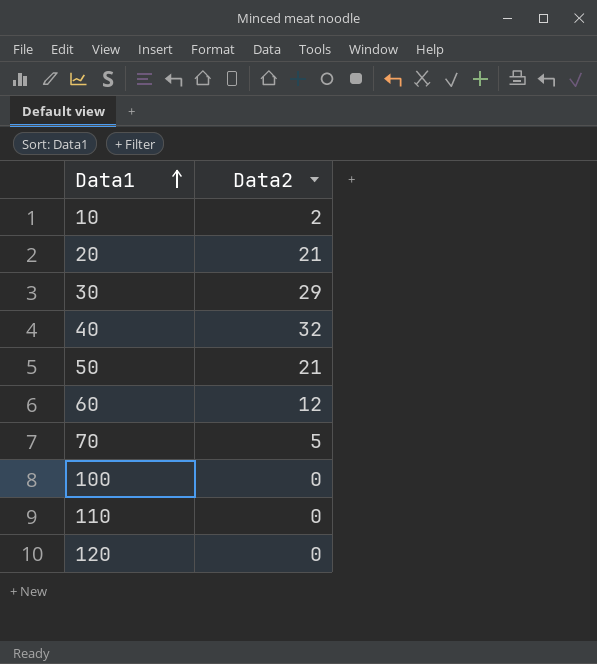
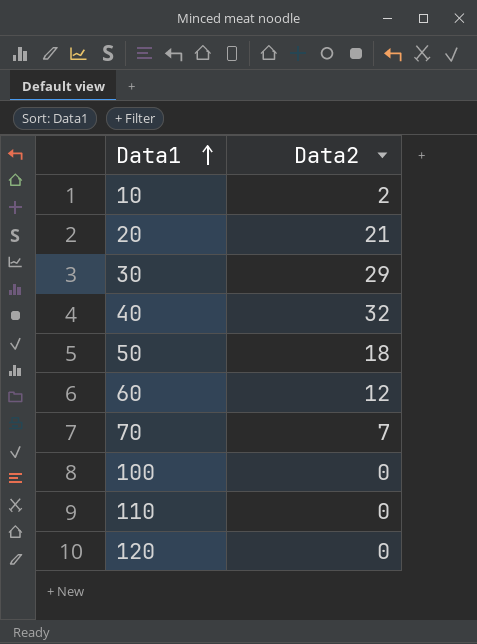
50 | Data2: 21 -> 18
70 | Data2: 5 -> 7

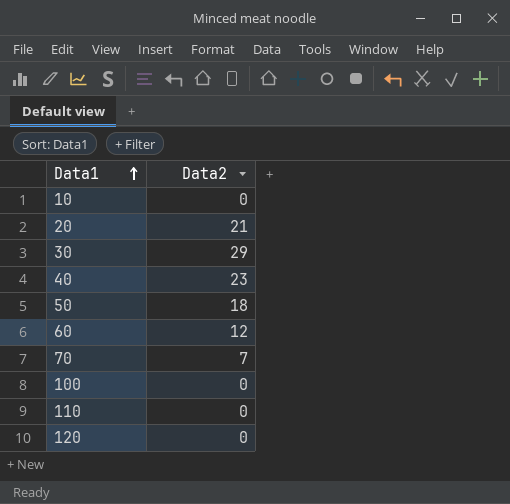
10 | Data2: 2 -> 0
40 | Data2: 32 -> 23

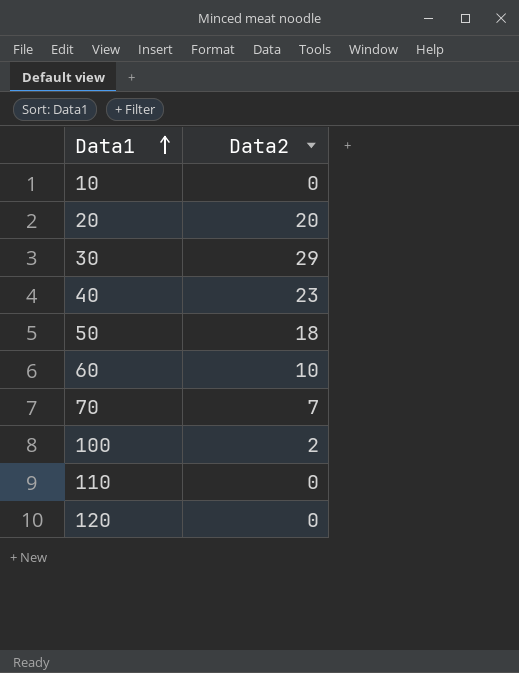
20 | Data2: 21 -> 20
60 | Data2: 12 -> 10
100 | Data2: 0 -> 2

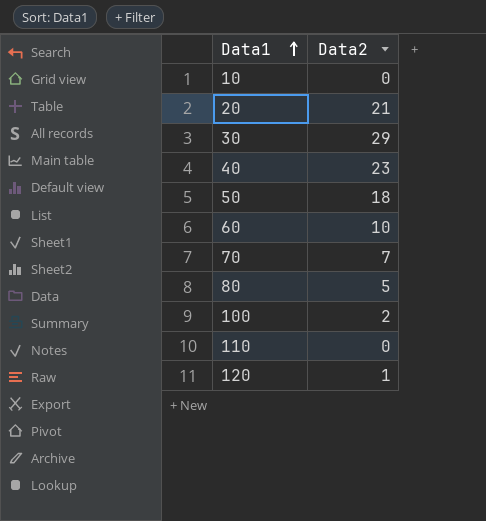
20 | Data2: 20 -> 21
row 80: none -> 5
120 | Data2: 0 -> 1

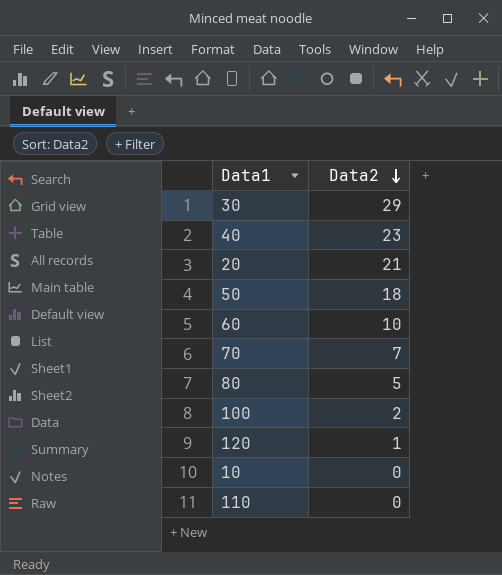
row order: Data1 ascending -> Data2 descending

